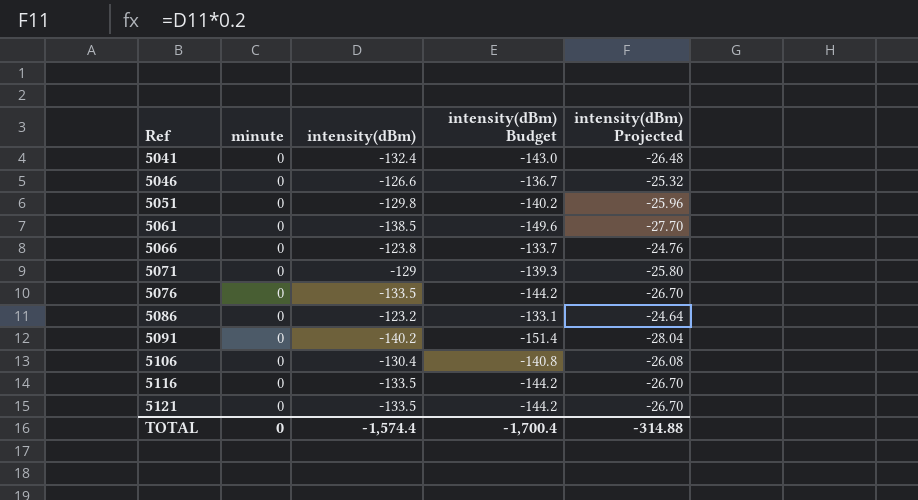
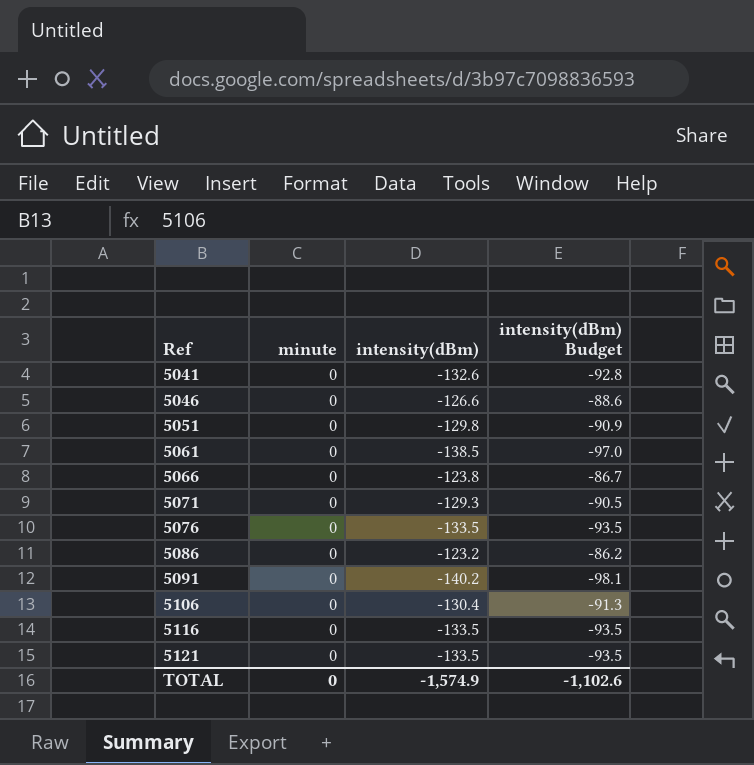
column intensity(dBm) Projected | formula: [intensity(dBm)] * 0.2 -> none
column intensity(dBm) Budget | formula: [intensity(dBm)] * 1.08 -> [intensity(dBm)] * 0.7
5041 | intensity(dBm): -132.4 -> -132.6
5071 | intensity(dBm): -129 -> -129.3
TOTAL | intensity(dBm): -1,574.4 -> -1,574.9
TOTAL | intensity(dBm) Budget: -1,700.4 -> -1,102.6

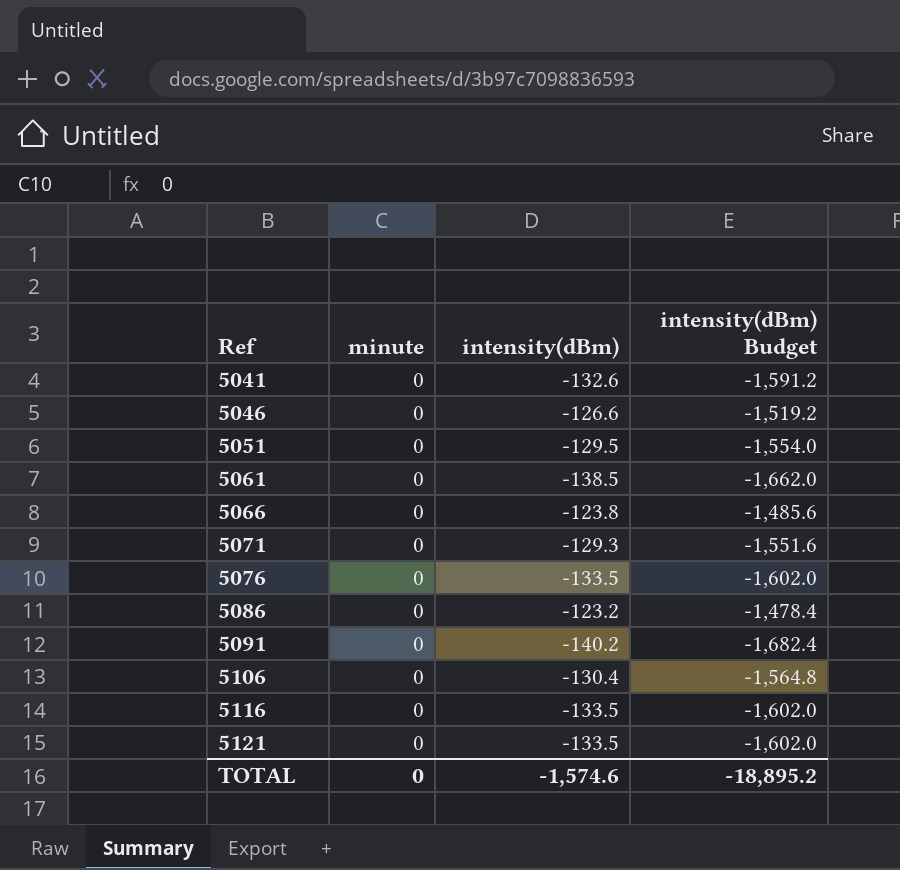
column intensity(dBm) Budget | formula: [intensity(dBm)] * 0.7 -> [intensity(dBm)] * 12
5051 | intensity(dBm): -129.8 -> -129.5
TOTAL | intensity(dBm): -1,574.9 -> -1,574.6
TOTAL | intensity(dBm) Budget: -1,102.6 -> -18,895.2

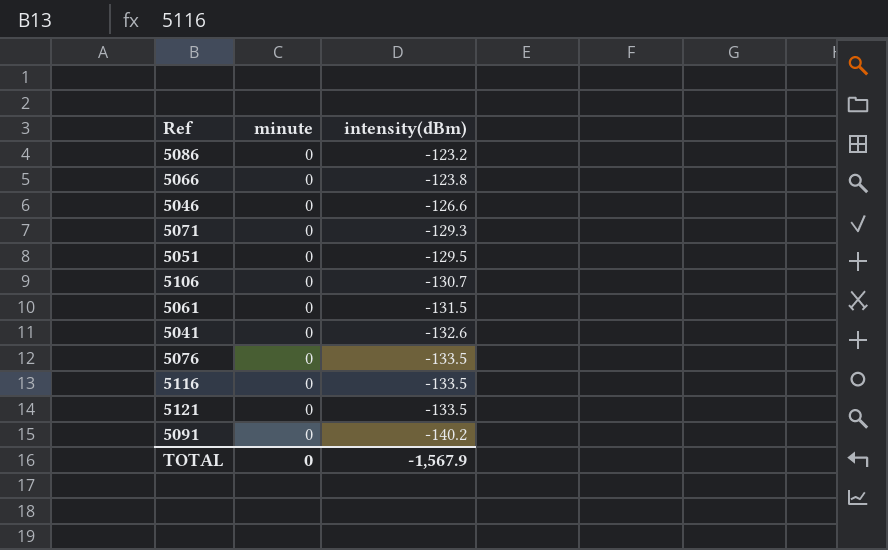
row order: Ref ascending -> intensity(dBm) descending
column intensity(dBm) Budget | formula: [intensity(dBm)] * 12 -> none
5106 | intensity(dBm): -130.4 -> -130.7
5061 | intensity(dBm): -138.5 -> -131.5
TOTAL | intensity(dBm): -1,574.6 -> -1,567.9

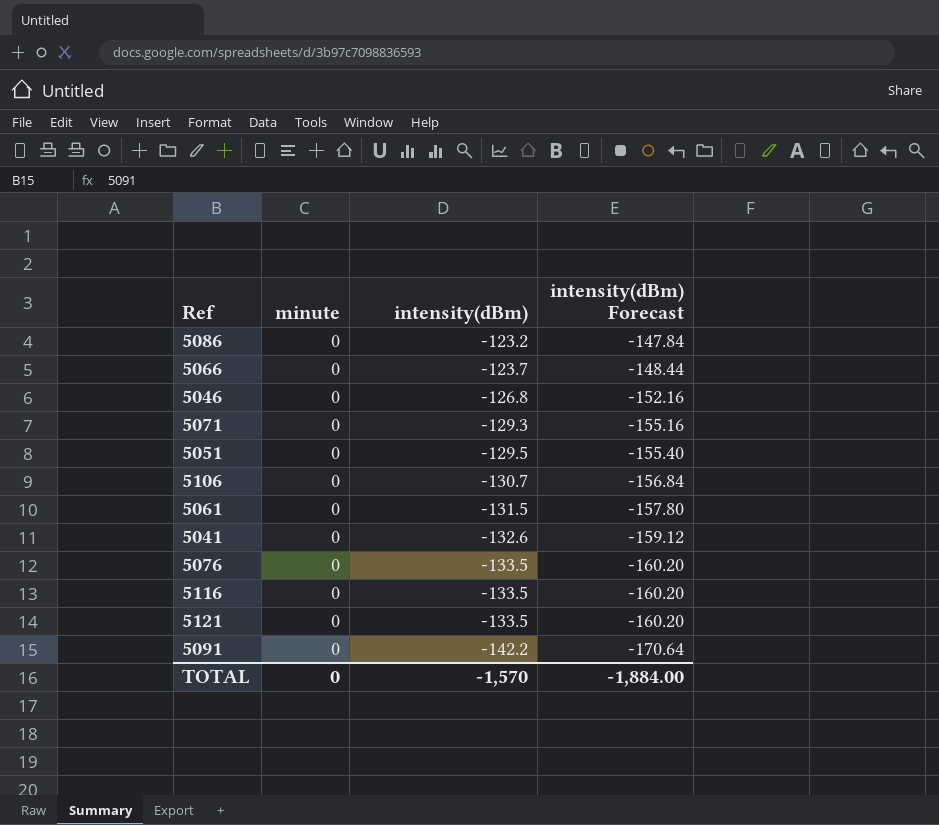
column intensity(dBm) Forecast | formula: none -> [intensity(dBm)] * 1.2
5066 | intensity(dBm): -123.8 -> -123.7
5046 | intensity(dBm): -126.6 -> -126.8
5091 | intensity(dBm): -140.2 -> -142.2
TOTAL | intensity(dBm): -1,567.9 -> -1,570

